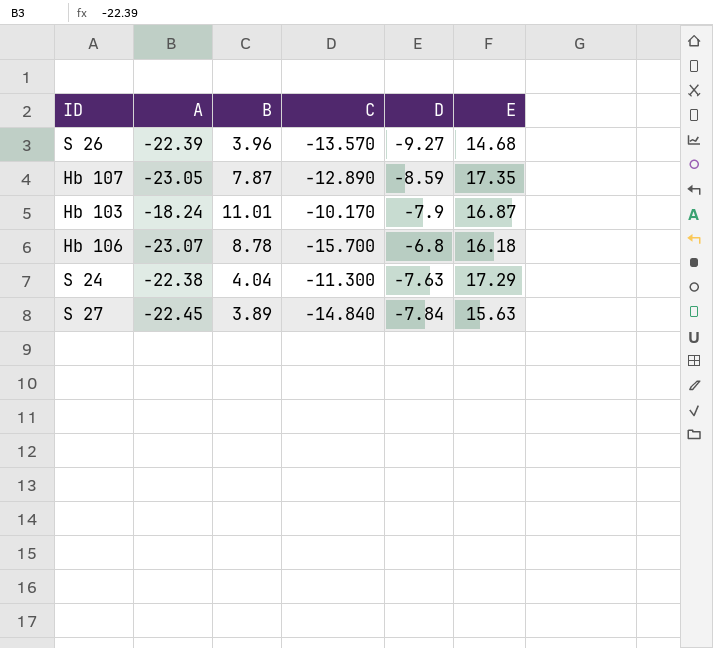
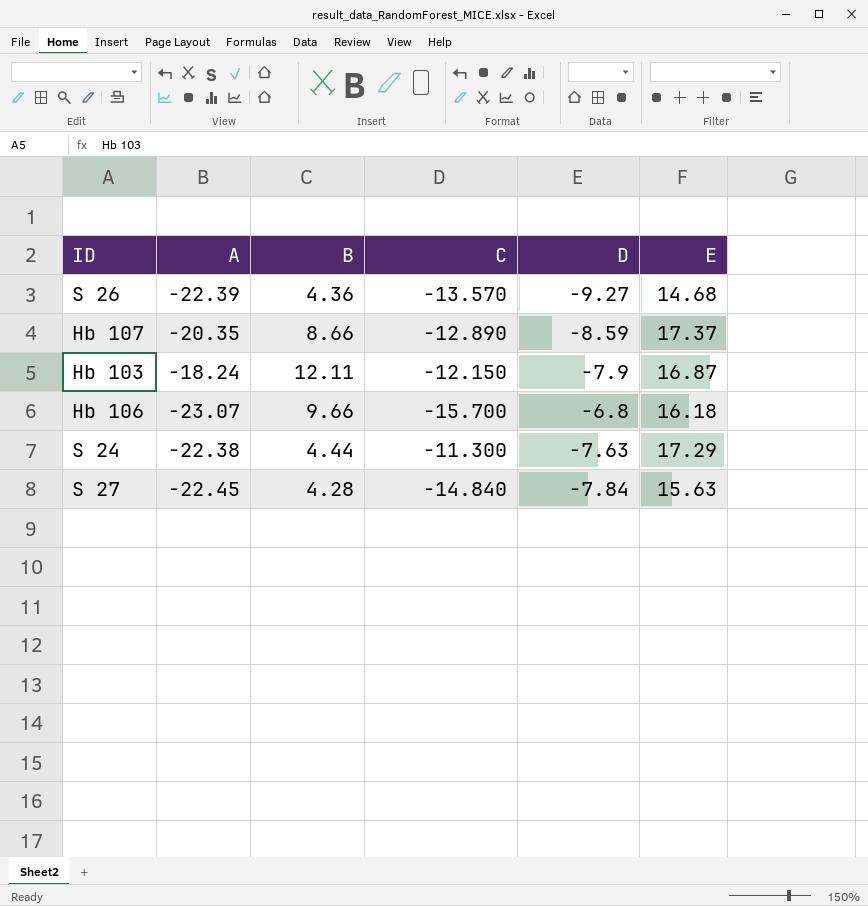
S 26 | B: 3.96 -> 4.36
Hb 107 | A: -23.05 -> -20.35
Hb 107 | B: 7.87 -> 8.66
Hb 107 | E: 17.35 -> 17.37
Hb 103 | B: 11.01 -> 12.11
Hb 103 | C: -10.170 -> -12.150
Hb 106 | B: 8.78 -> 9.66
S 24 | B: 4.04 -> 4.44
S 27 | B: 3.89 -> 4.28

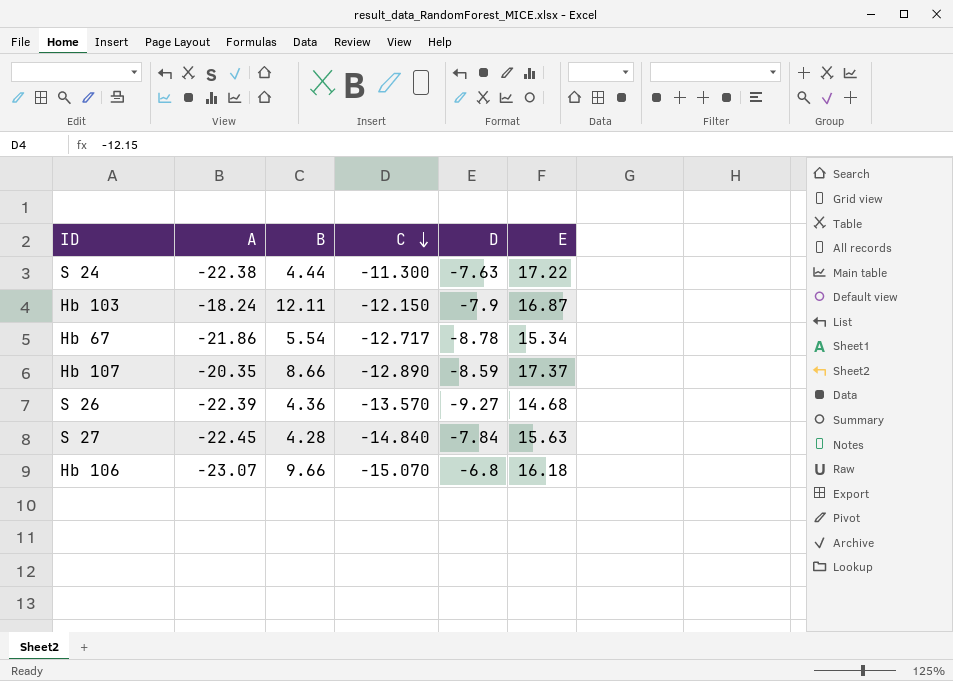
row order: none -> C descending
S 24 | E: 17.29 -> 17.22
row Hb 67: none -> -21.86 | 5.54 | -12.717 | -8.78 | 15.34
Hb 106 | C: -15.700 -> -15.070

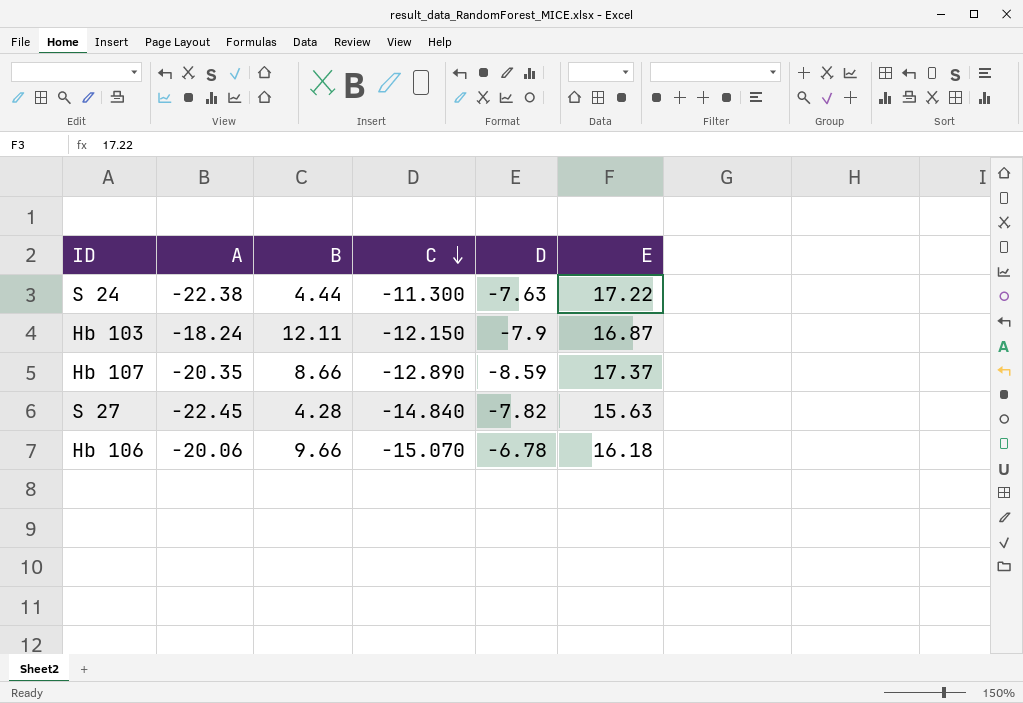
row Hb 67: -21.86 | 5.54 | -12.717 | -8.78 | 15.34 -> none
row S 26: -22.39 | 4.36 | -13.570 | -9.27 | 14.68 -> none
S 27 | D: -7.84 -> -7.82
Hb 106 | A: -23.07 -> -20.06
Hb 106 | D: -6.8 -> -6.78

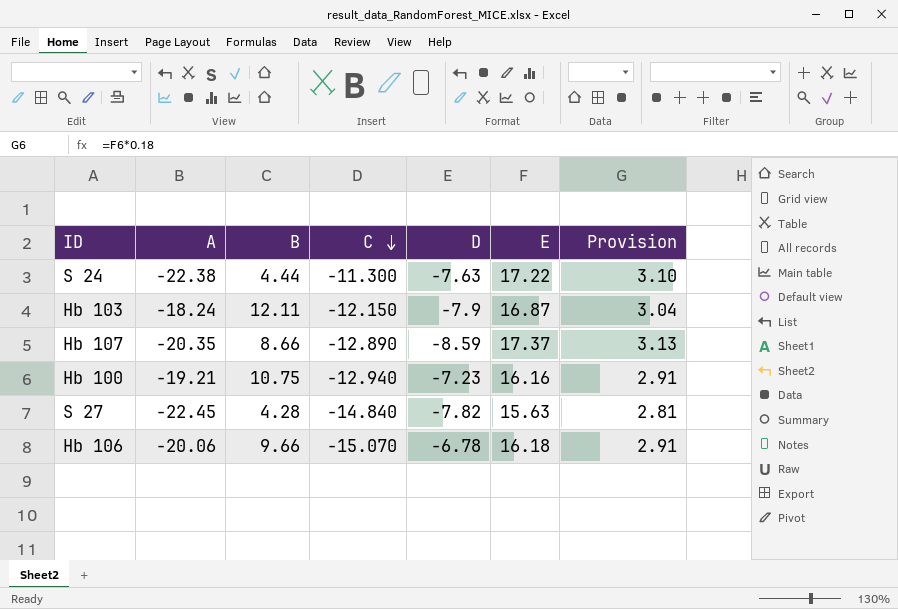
column Provision | formula: none -> [E] * 0.18
row Hb 100: none -> -19.21 | 10.75 | -12.940 | -7.23 | 16.16 | 2.91

